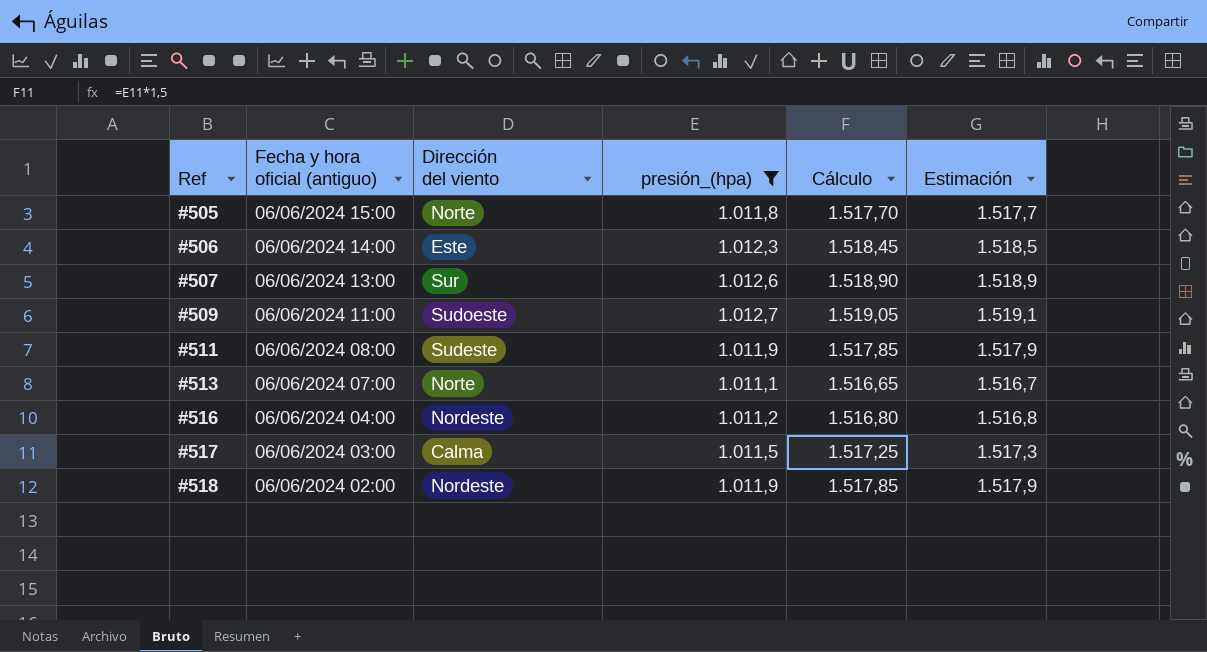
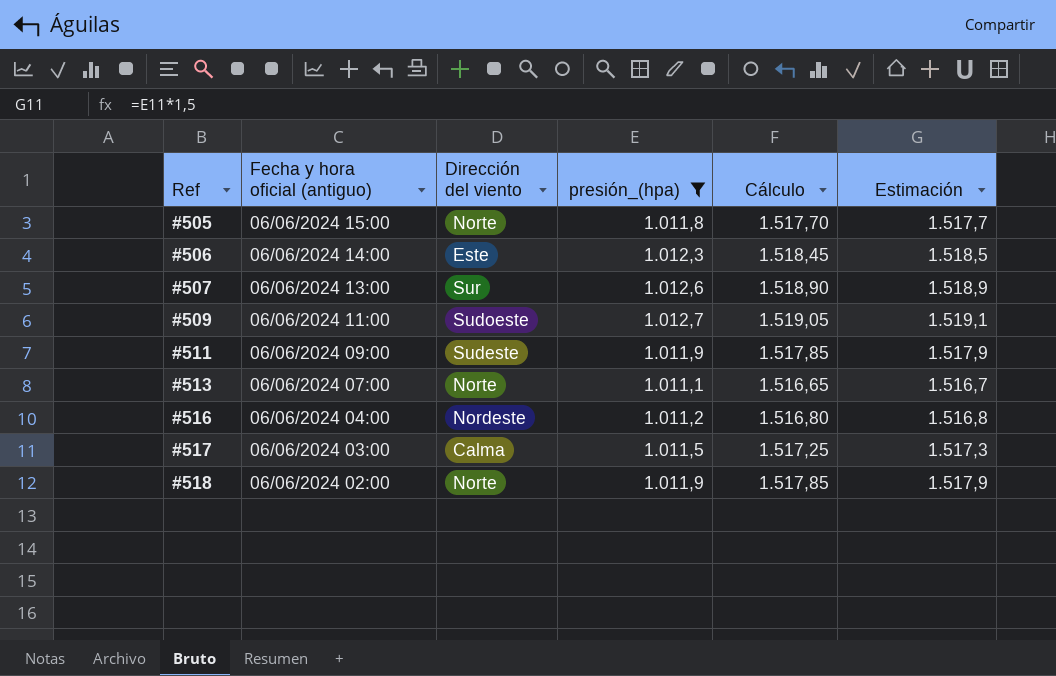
#511 | Fecha y hora oficial (antiguo): 06/06/2024 08:00 -> 06/06/2024 09:00
#518 | Dirección del viento: Nordeste -> Norte

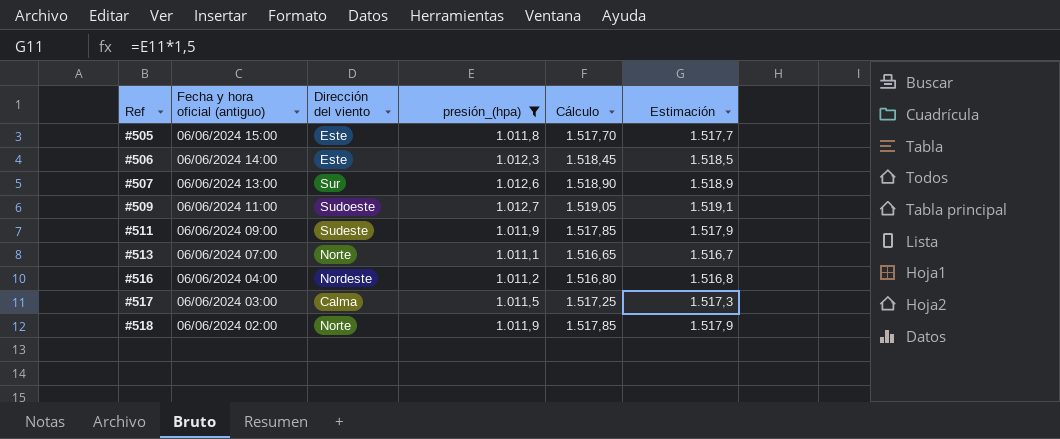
#505 | Dirección del viento: Norte -> Este

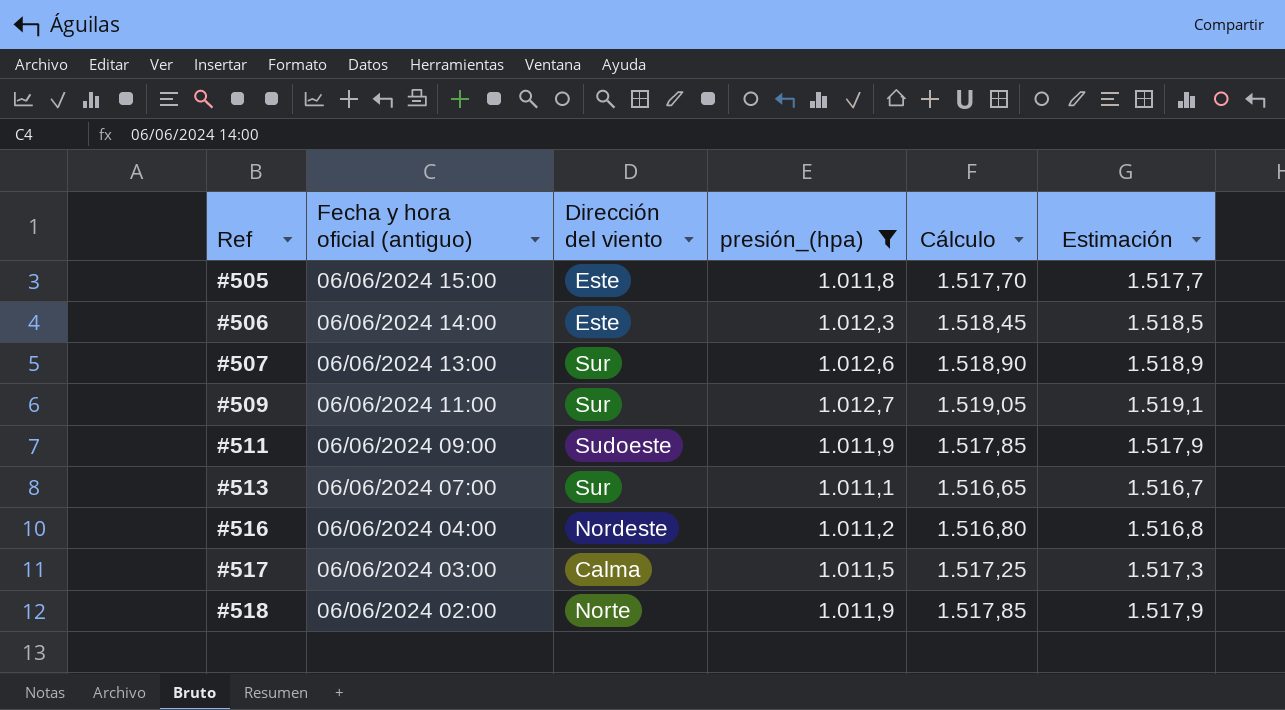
#509 | Dirección del viento: Sudoeste -> Sur
#511 | Dirección del viento: Sudeste -> Sudoeste
#513 | Dirección del viento: Norte -> Sur

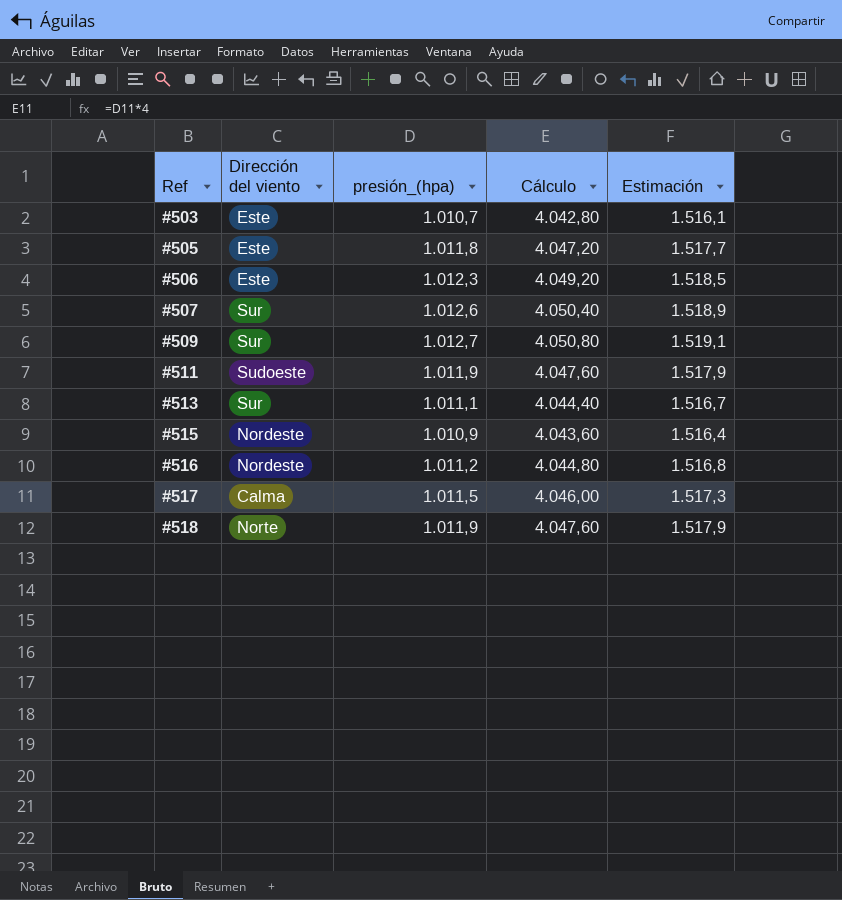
filter: presión_(hpa) >= 1.011,1 -> none
column Fecha y hora oficial (antiguo) | position: 2 -> none
column Cálculo | formula: [presión_(hpa)] * 1,5 -> [presión_(hpa)] * 4

